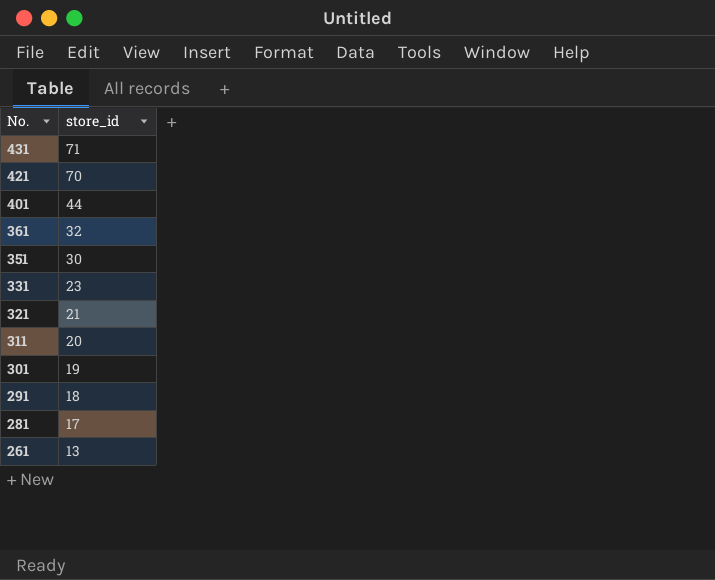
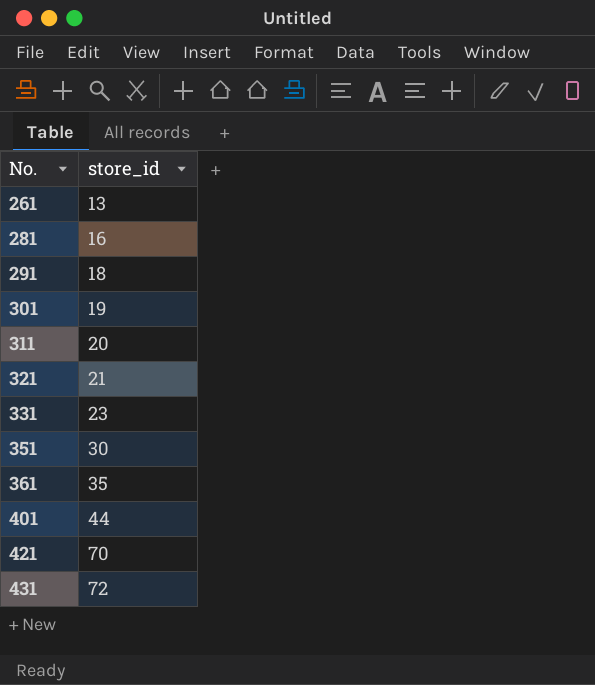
row order: No. descending -> No. ascending
281 | store_id: 17 -> 16
361 | store_id: 32 -> 35
431 | store_id: 71 -> 72

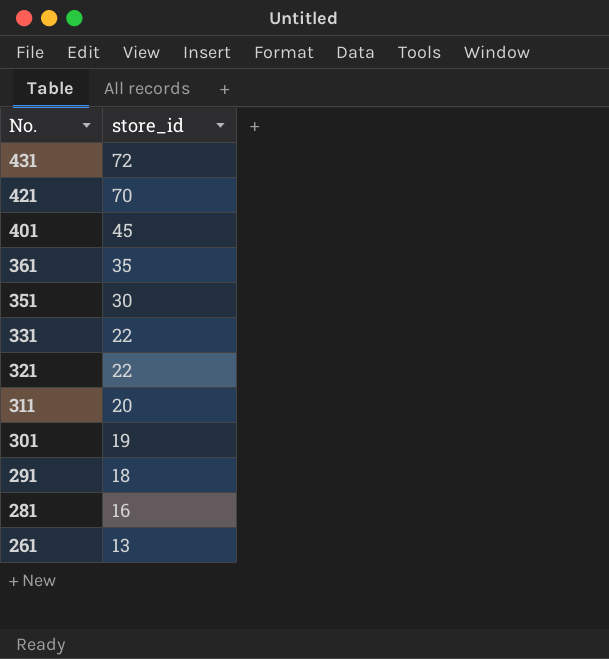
row order: No. ascending -> No. descending
401 | store_id: 44 -> 45
331 | store_id: 23 -> 22
321 | store_id: 21 -> 22

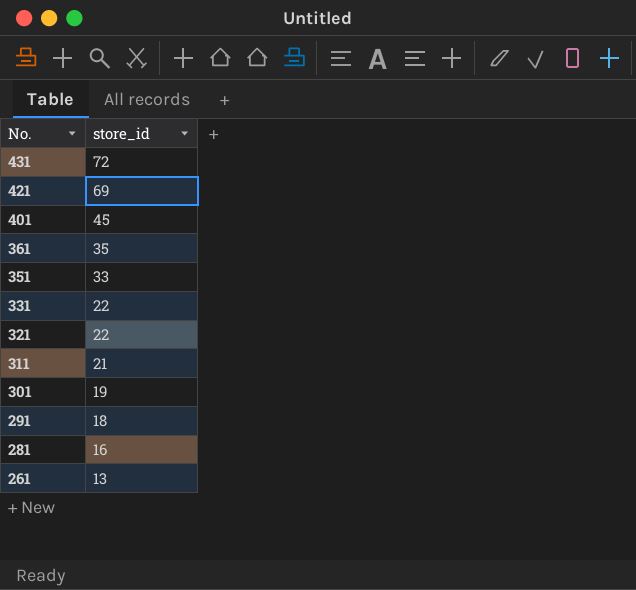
421 | store_id: 70 -> 69
351 | store_id: 30 -> 33
311 | store_id: 20 -> 21

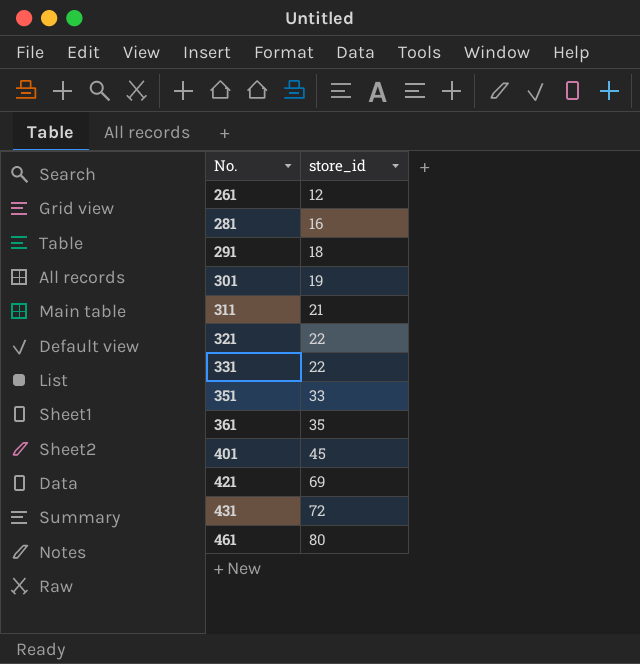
row order: No. descending -> No. ascending
261 | store_id: 13 -> 12
row 461: none -> 80

